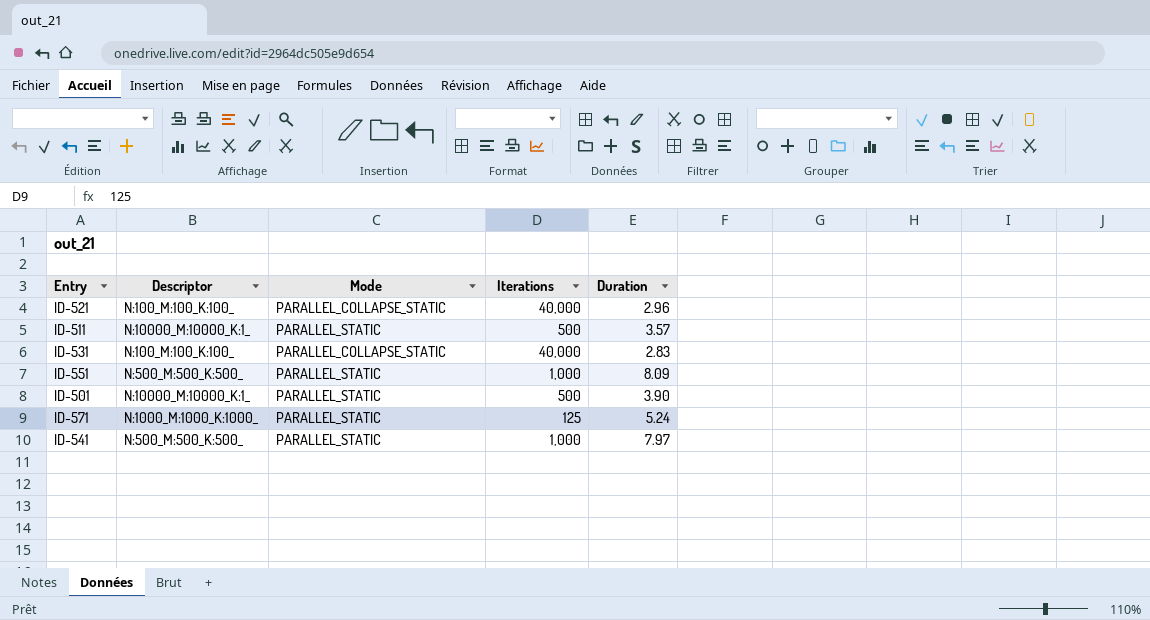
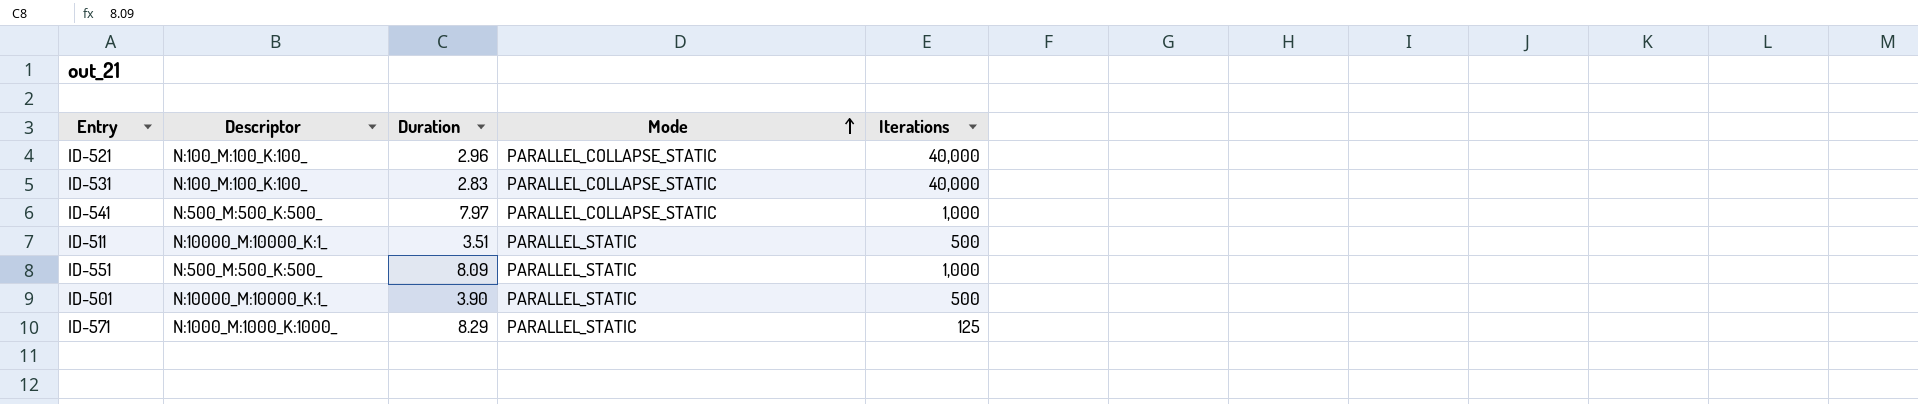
row order: none -> Mode ascending
column Duration | position: 5 -> 3
ID-541 | Mode: PARALLEL_STATIC -> PARALLEL_COLLAPSE_STATIC
ID-511 | Duration: 3.57 -> 3.51
ID-571 | Duration: 5.24 -> 8.29

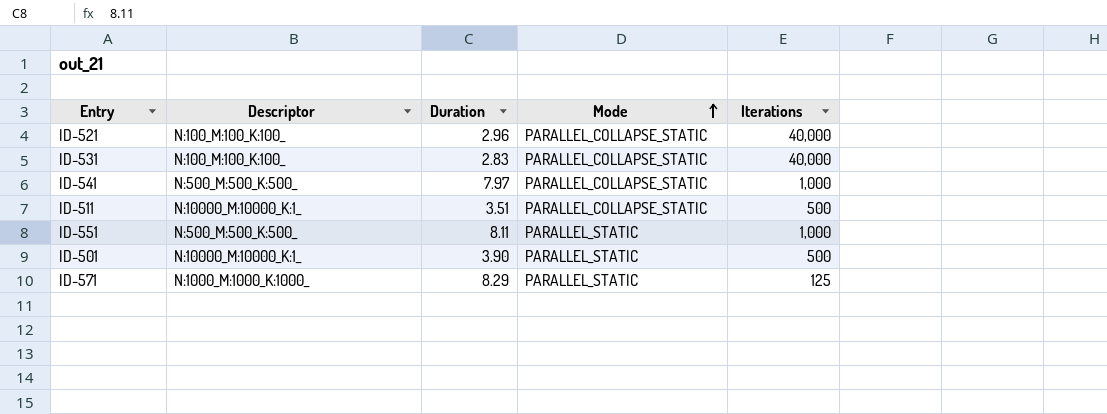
ID-511 | Mode: PARALLEL_STATIC -> PARALLEL_COLLAPSE_STATIC
ID-551 | Duration: 8.09 -> 8.11

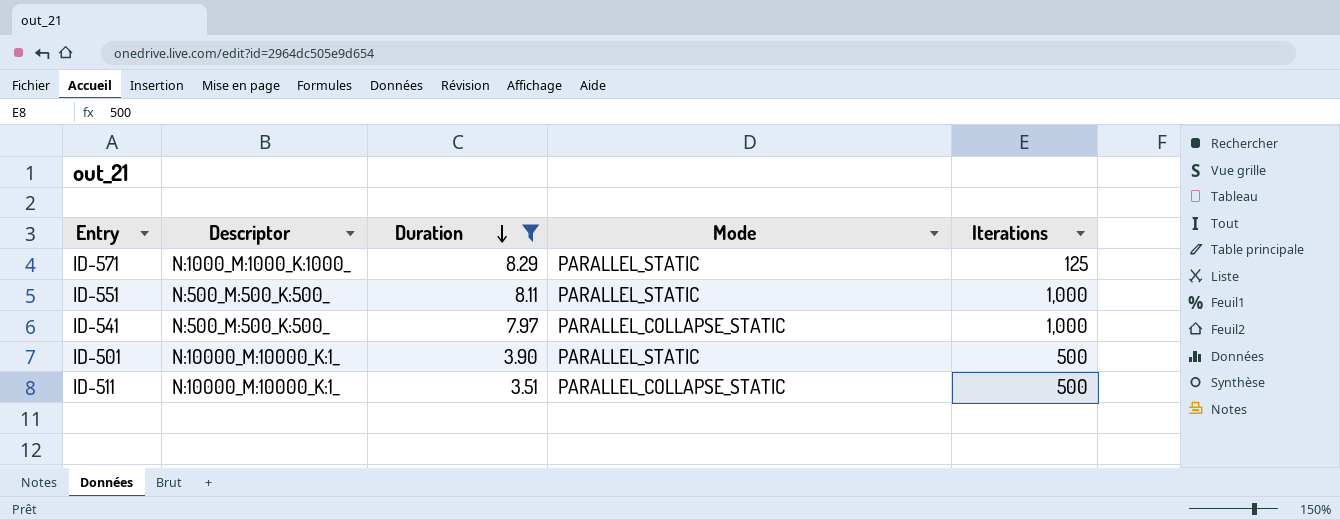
filter: none -> Duration >= 3.51
row order: Mode ascending -> Duration descending

